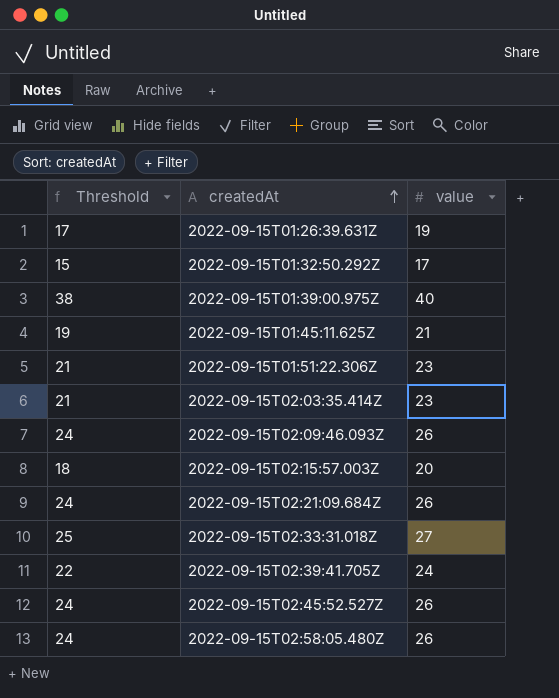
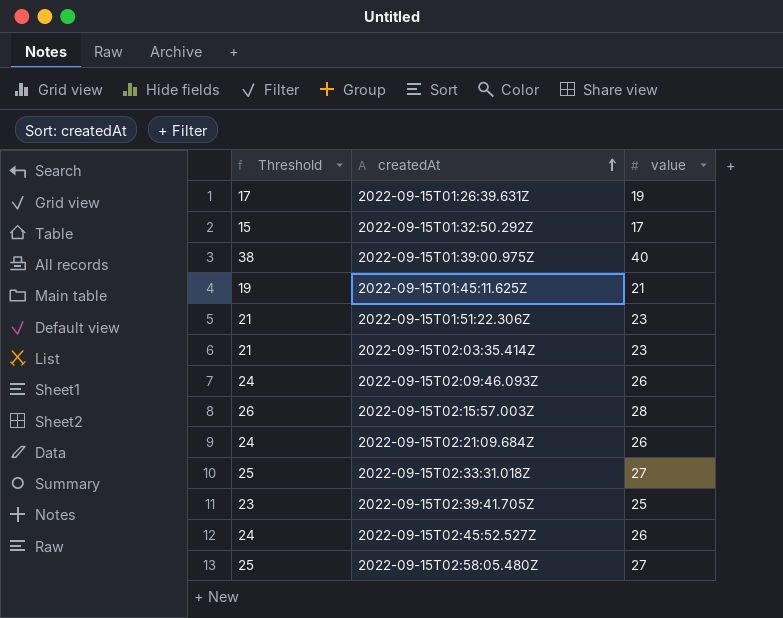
2022-09-15T02:15:57.003Z | Threshold: 18 -> 26
2022-09-15T02:15:57.003Z | value: 20 -> 28
2022-09-15T02:39:41.705Z | Threshold: 22 -> 23
2022-09-15T02:39:41.705Z | value: 24 -> 25
2022-09-15T02:58:05.480Z | Threshold: 24 -> 25
2022-09-15T02:58:05.480Z | value: 26 -> 27

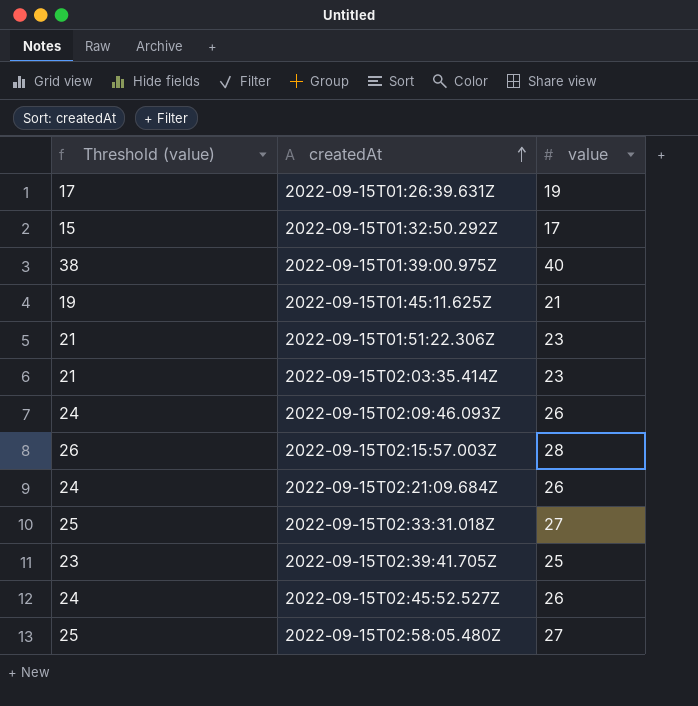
column name: Threshold -> Threshold (value)

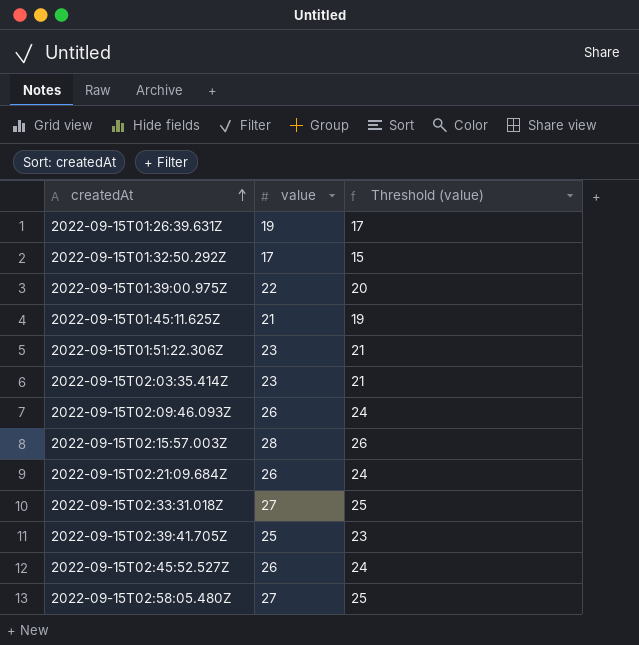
column Threshold (value) | position: 1 -> 3
2022-09-15T01:39:00.975Z | value: 40 -> 22
2022-09-15T01:39:00.975Z | Threshold (value): 38 -> 20

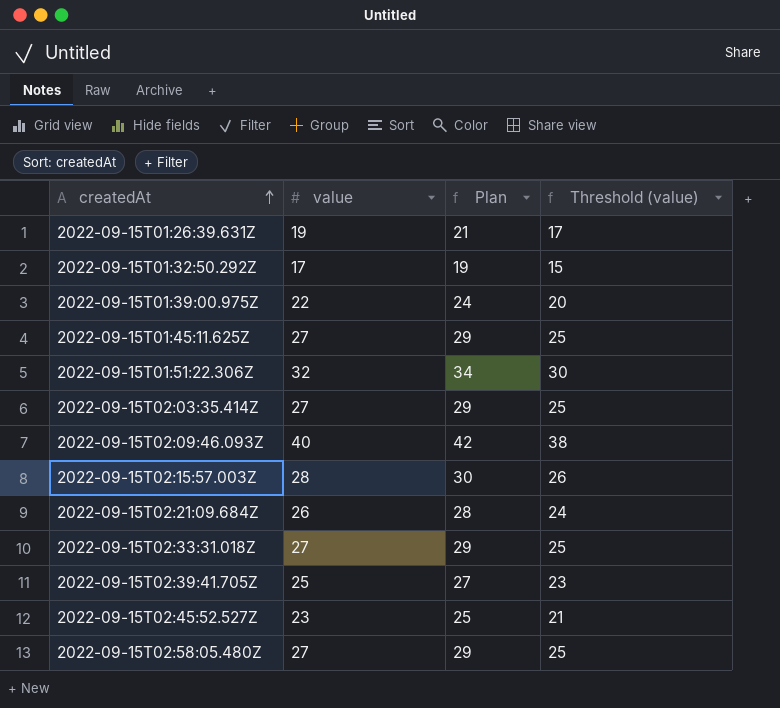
column Plan | formula: none -> [value] + 2
2022-09-15T01:45:11.625Z | value: 21 -> 27
2022-09-15T01:45:11.625Z | Threshold (value): 19 -> 25
2022-09-15T01:51:22.306Z | value: 23 -> 32
2022-09-15T01:51:22.306Z | Threshold (value): 21 -> 30
2022-09-15T02:03:35.414Z | value: 23 -> 27
2022-09-15T02:03:35.414Z | Threshold (value): 21 -> 25
2022-09-15T02:09:46.093Z | value: 26 -> 40
2022-09-15T02:09:46.093Z | Threshold (value): 24 -> 38
2022-09-15T02:45:52.527Z | value: 26 -> 23
2022-09-15T02:45:52.527Z | Threshold (value): 24 -> 21

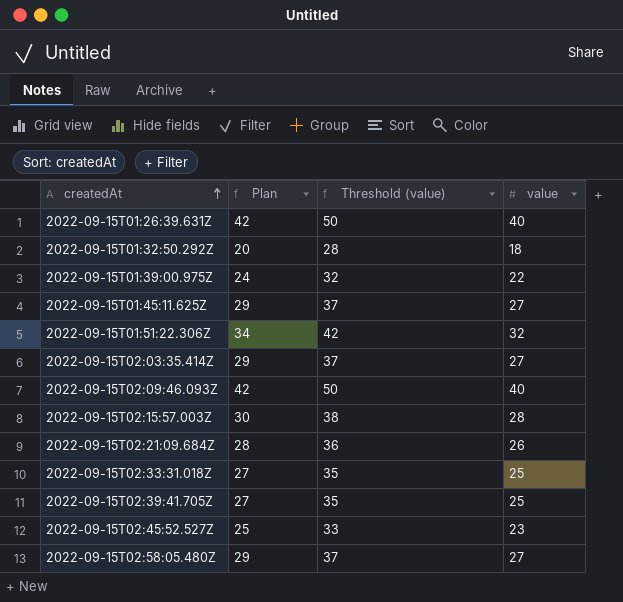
column Threshold (value) | formula: [value] - 2 -> [value] + 10
column value | position: 2 -> 4
2022-09-15T01:26:39.631Z | Plan: 21 -> 42
2022-09-15T01:26:39.631Z | value: 19 -> 40
2022-09-15T01:32:50.292Z | Plan: 19 -> 20
2022-09-15T01:32:50.292Z | value: 17 -> 18
2022-09-15T02:33:31.018Z | Plan: 29 -> 27
2022-09-15T02:33:31.018Z | value: 27 -> 25

